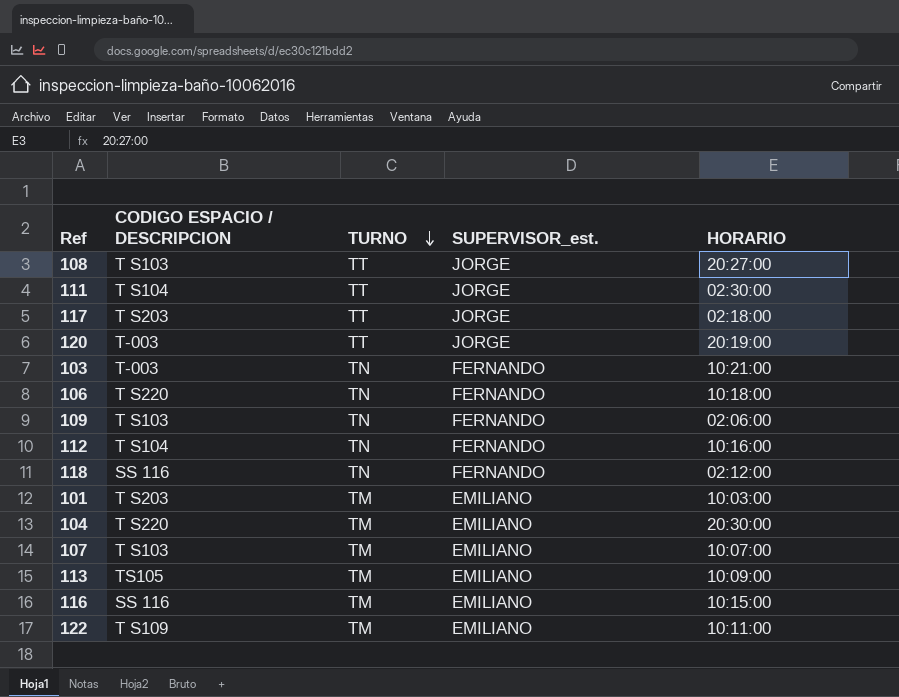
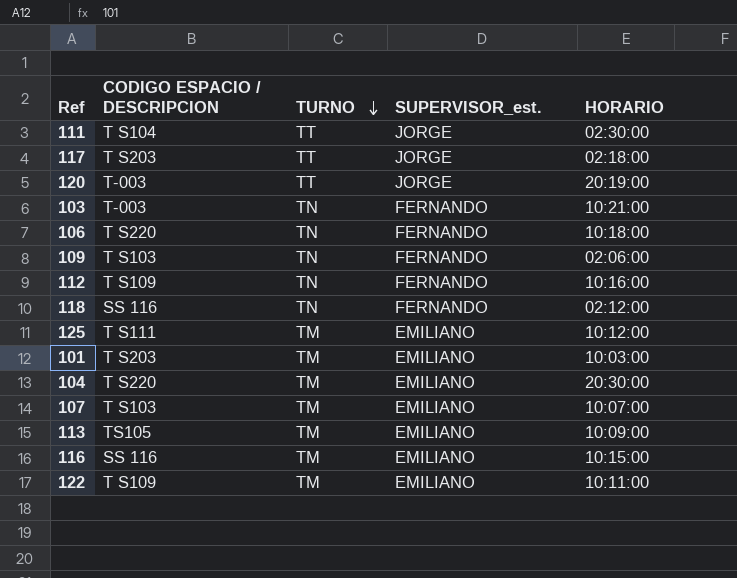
row 108: T S103 | TT | JORGE | 20:27:00 -> none
112 | CODIGO ESPACIO / DESCRIPCION: T S104 -> T S109
row 125: none -> T S111 | TM | EMILIANO | 10:12:00

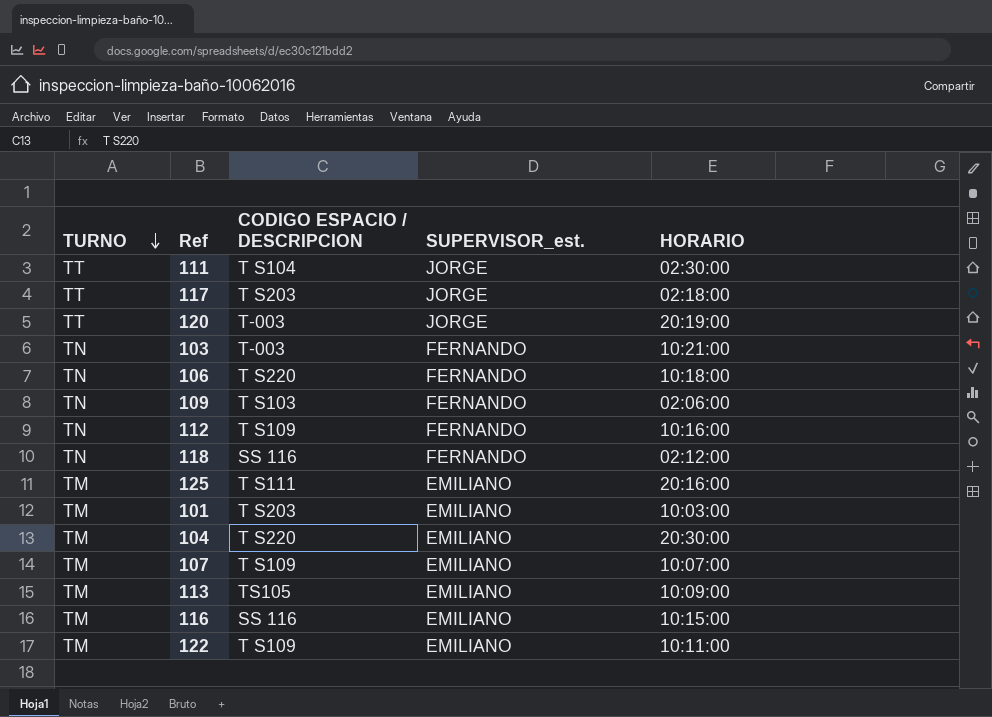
column TURNO | position: 3 -> 1
125 | HORARIO: 10:12:00 -> 20:16:00
107 | CODIGO ESPACIO / DESCRIPCION: T S103 -> T S109

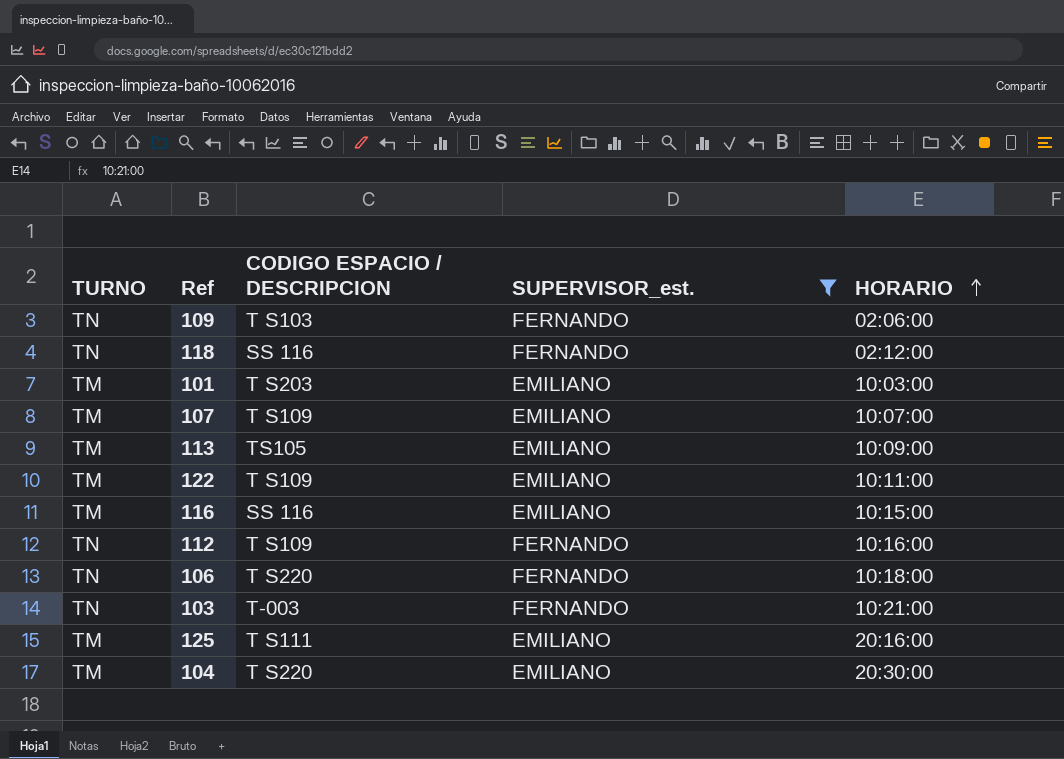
filter: none -> SUPERVISOR_est. != JORGE
row order: TURNO descending -> HORARIO ascending

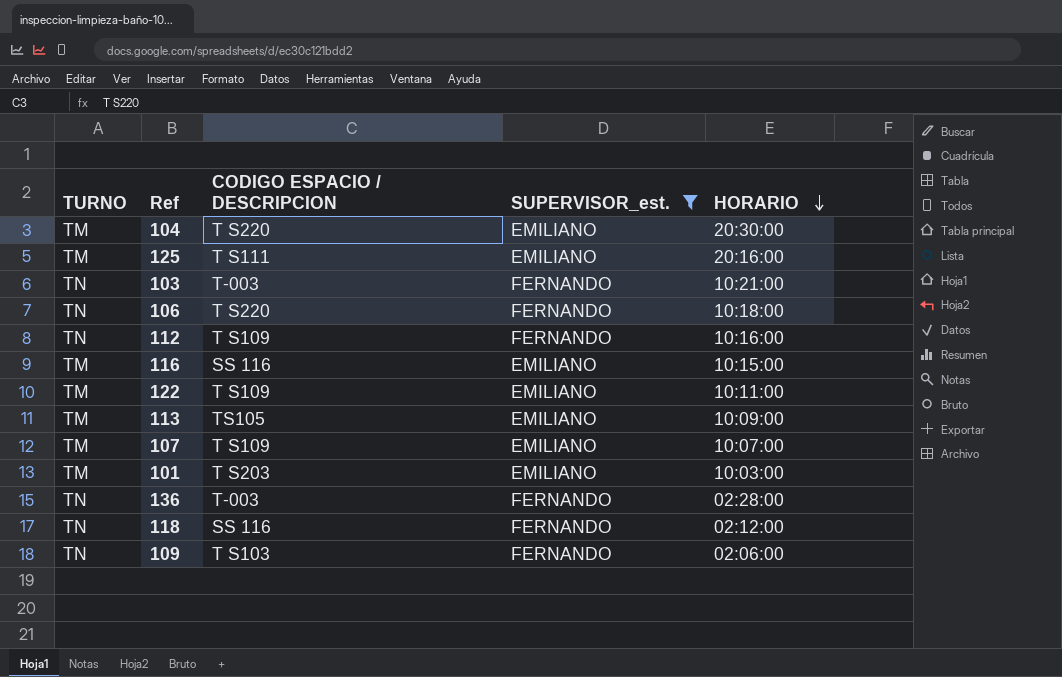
row order: HORARIO ascending -> HORARIO descending
row 136: none -> TN | T-003 | FERNANDO | 02:28:00

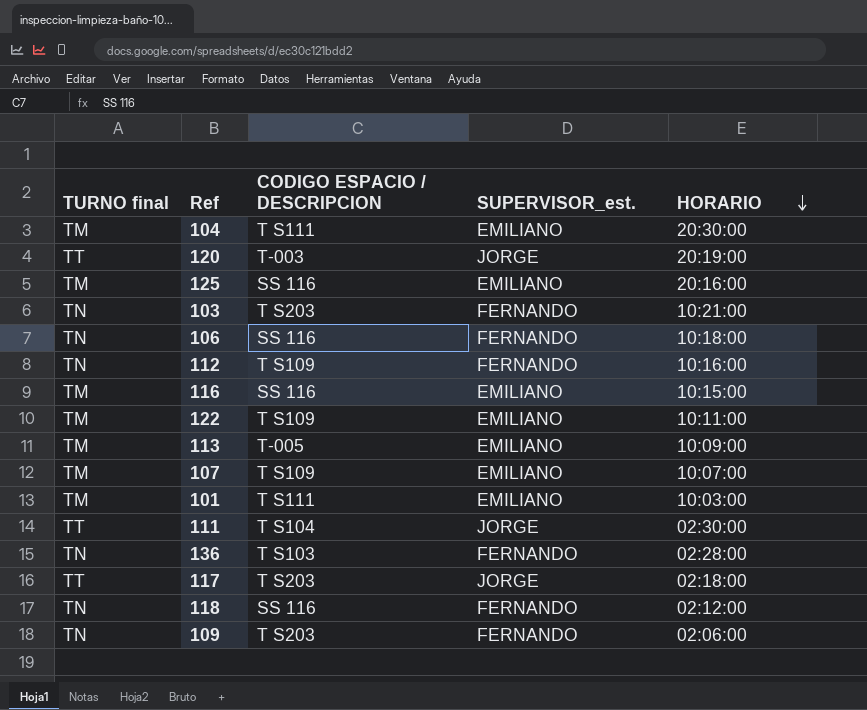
filter: SUPERVISOR_est. != JORGE -> none
column name: TURNO -> TURNO final
104 | CODIGO ESPACIO / DESCRIPCION: T S220 -> T S111
125 | CODIGO ESPACIO / DESCRIPCION: T S111 -> SS 116
103 | CODIGO ESPACIO / DESCRIPCION: T-003 -> T S203
106 | CODIGO ESPACIO / DESCRIPCION: T S220 -> SS 116
113 | CODIGO ESPACIO / DESCRIPCION: TS105 -> T-005
101 | CODIGO ESPACIO / DESCRIPCION: T S203 -> T S111
136 | CODIGO ESPACIO / DESCRIPCION: T-003 -> T S103
109 | CODIGO ESPACIO / DESCRIPCION: T S103 -> T S203

